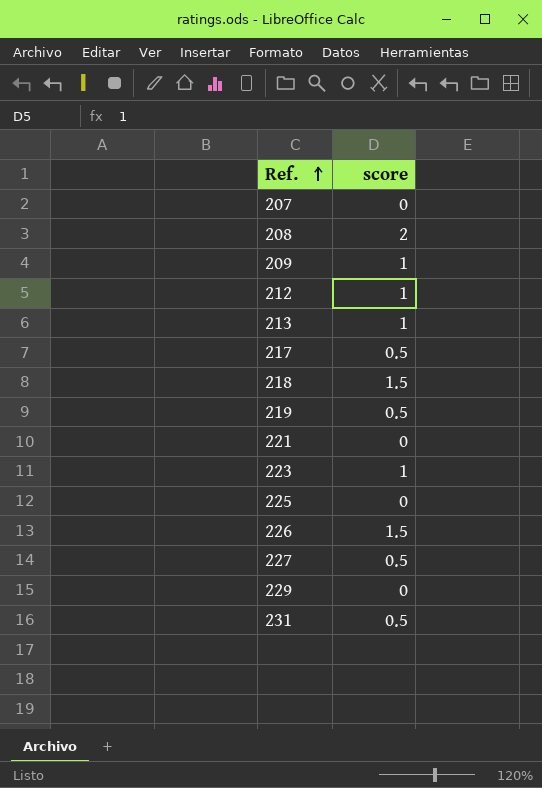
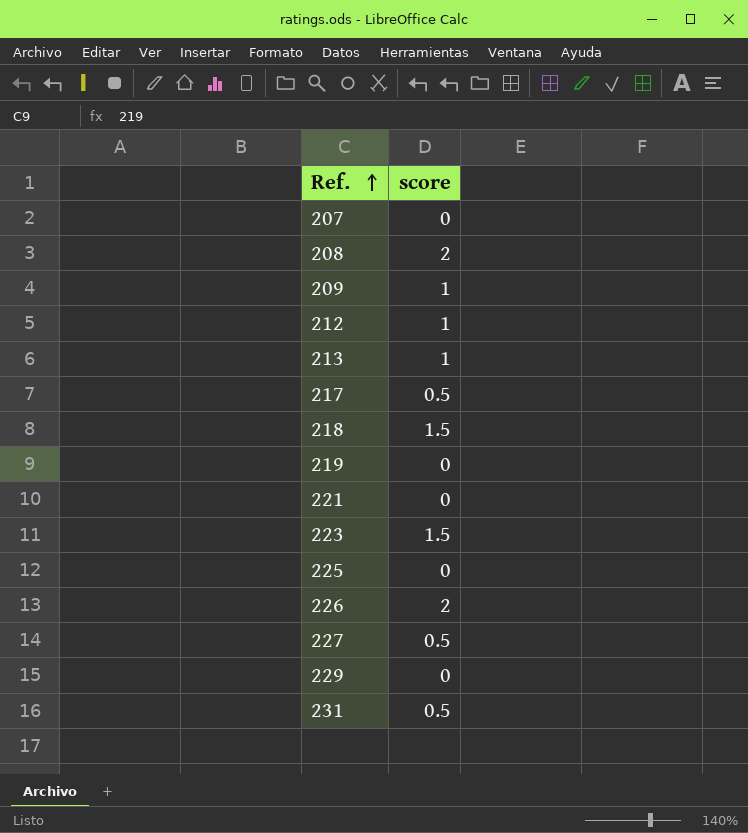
219 | score: 0.5 -> 0
223 | score: 1 -> 1.5
226 | score: 1.5 -> 2

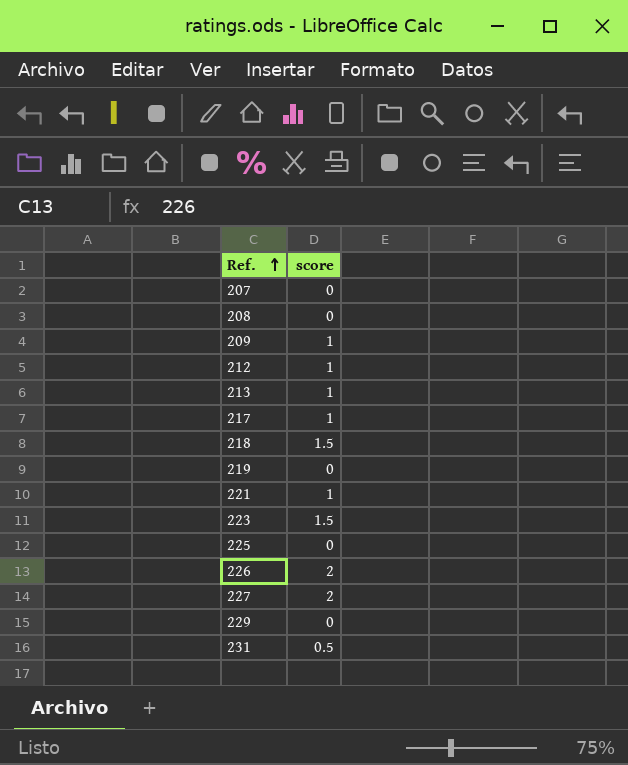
208 | score: 2 -> 0
217 | score: 0.5 -> 1
221 | score: 0 -> 1
227 | score: 0.5 -> 2

